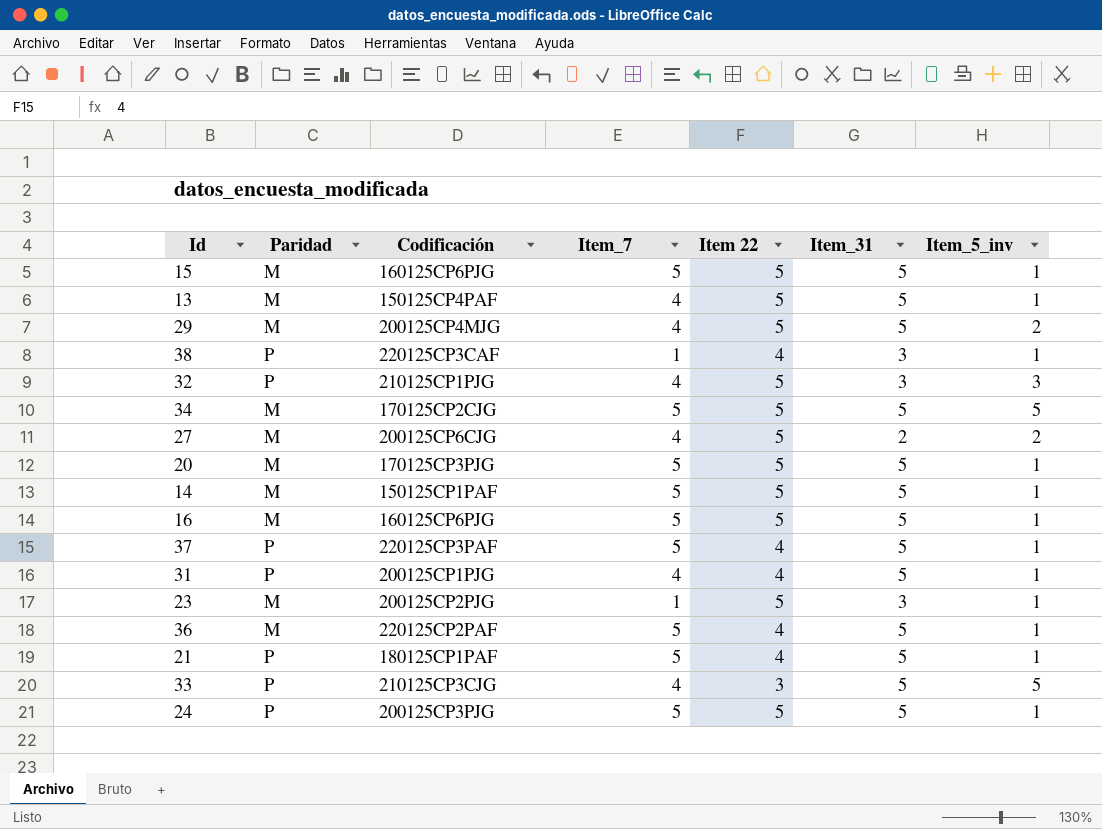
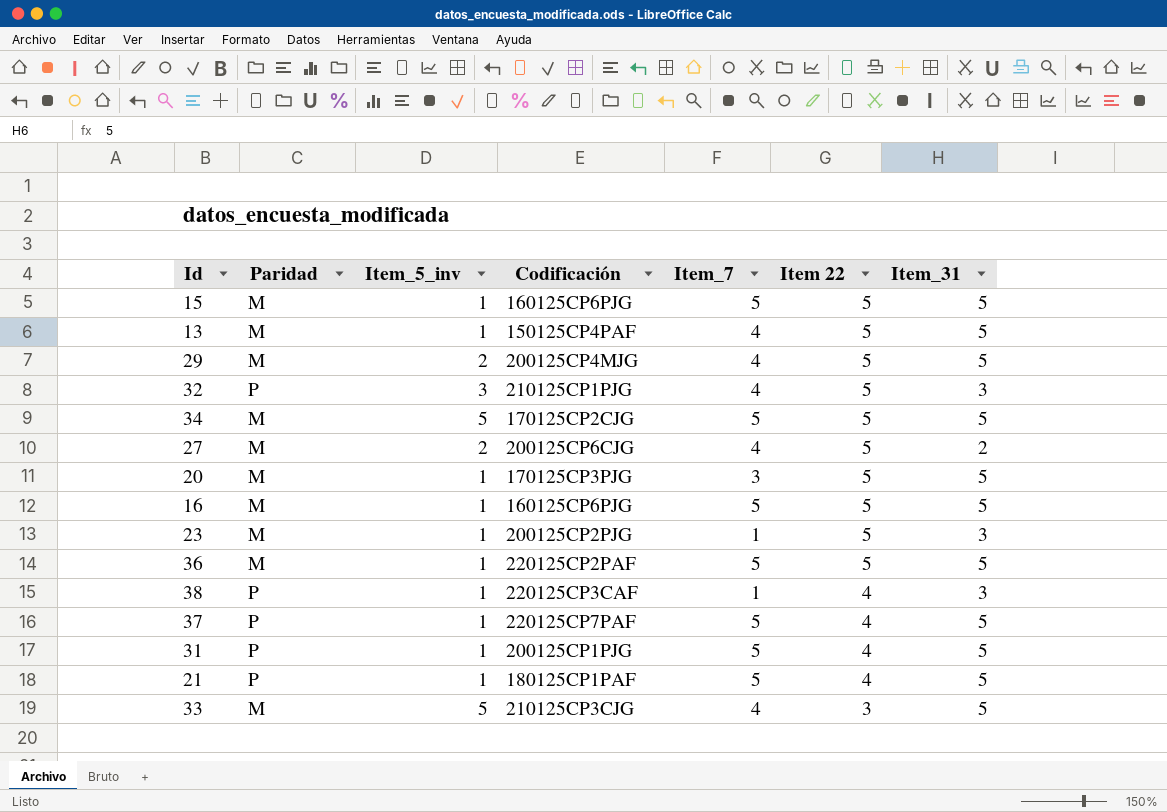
row order: none -> Item 22 descending
column Item_5_inv | position: 7 -> 3
row 14: M | 150125CP1PAF | 5 | 5 | 5 | 1 -> none
row 24: P | 200125CP3PJG | 5 | 5 | 5 | 1 -> none
20 | Item_7: 5 -> 3
36 | Item 22: 4 -> 5
37 | Codificación: 220125CP3PAF -> 220125CP7PAF
31 | Item_7: 4 -> 5
33 | Paridad: P -> M

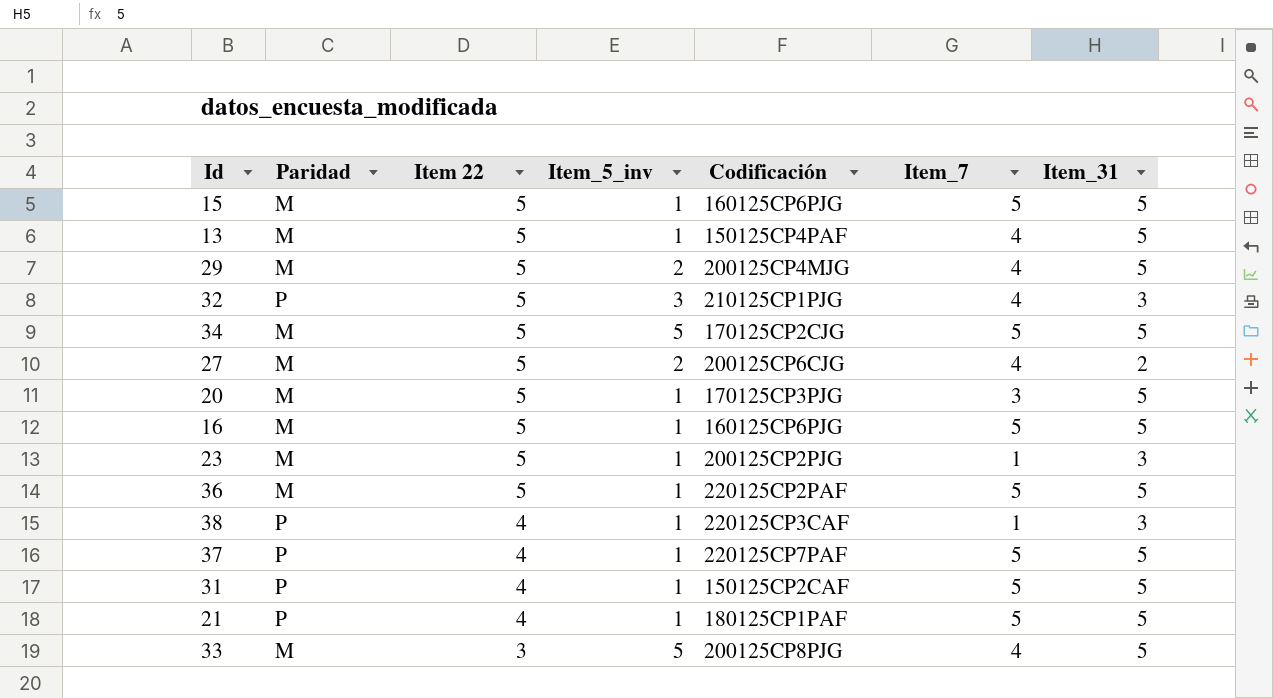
column Item 22 | position: 6 -> 3
31 | Codificación: 200125CP1PJG -> 150125CP2CAF
33 | Codificación: 210125CP3CJG -> 200125CP8PJG

